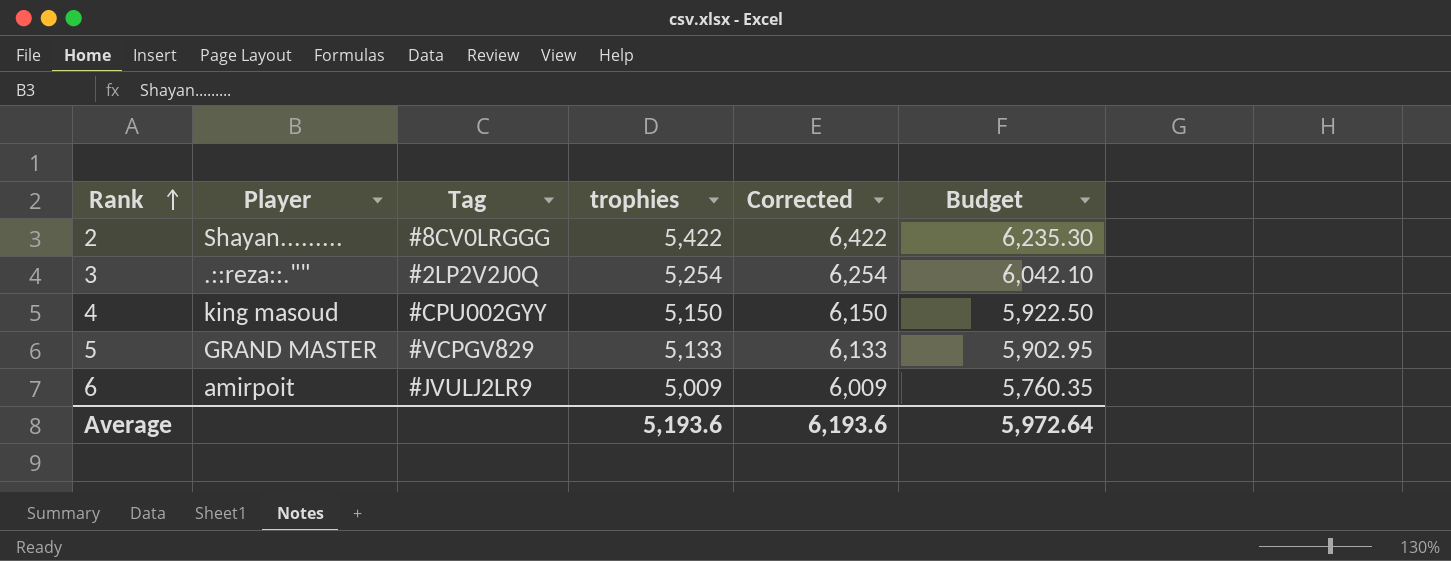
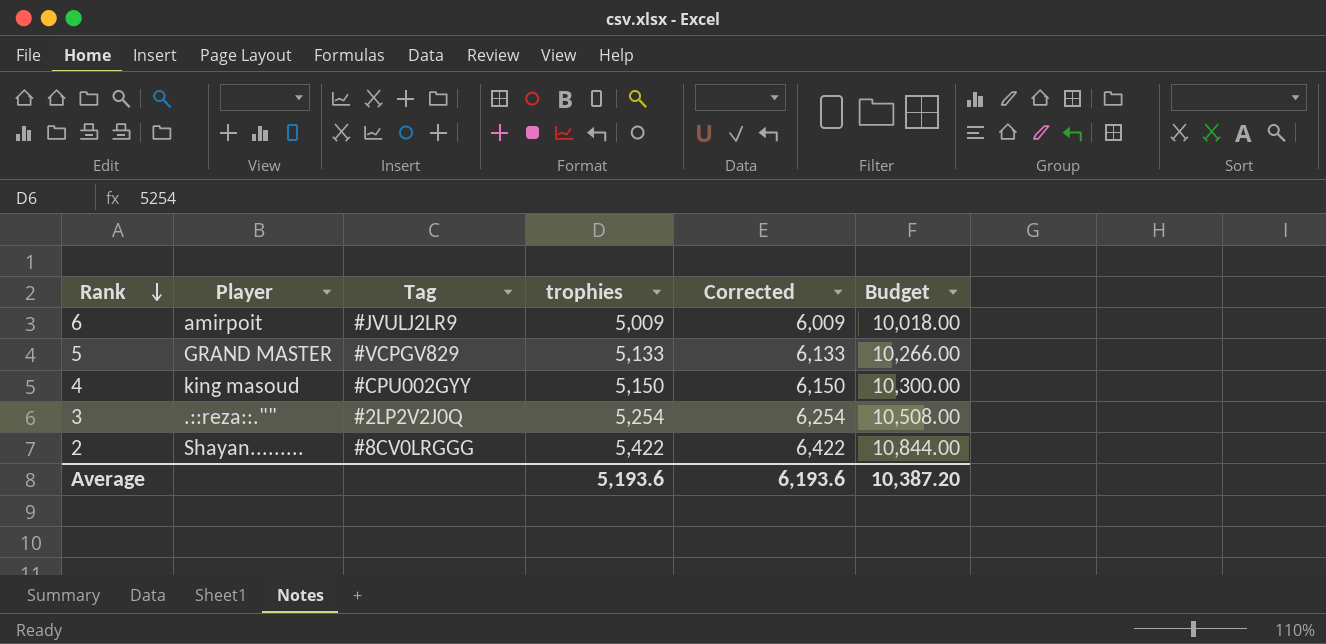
row order: Rank ascending -> Rank descending
column Budget | formula: [trophies] * 1.15 -> [trophies] * 2
Average | Budget: 5,972.64 -> 10,387.20

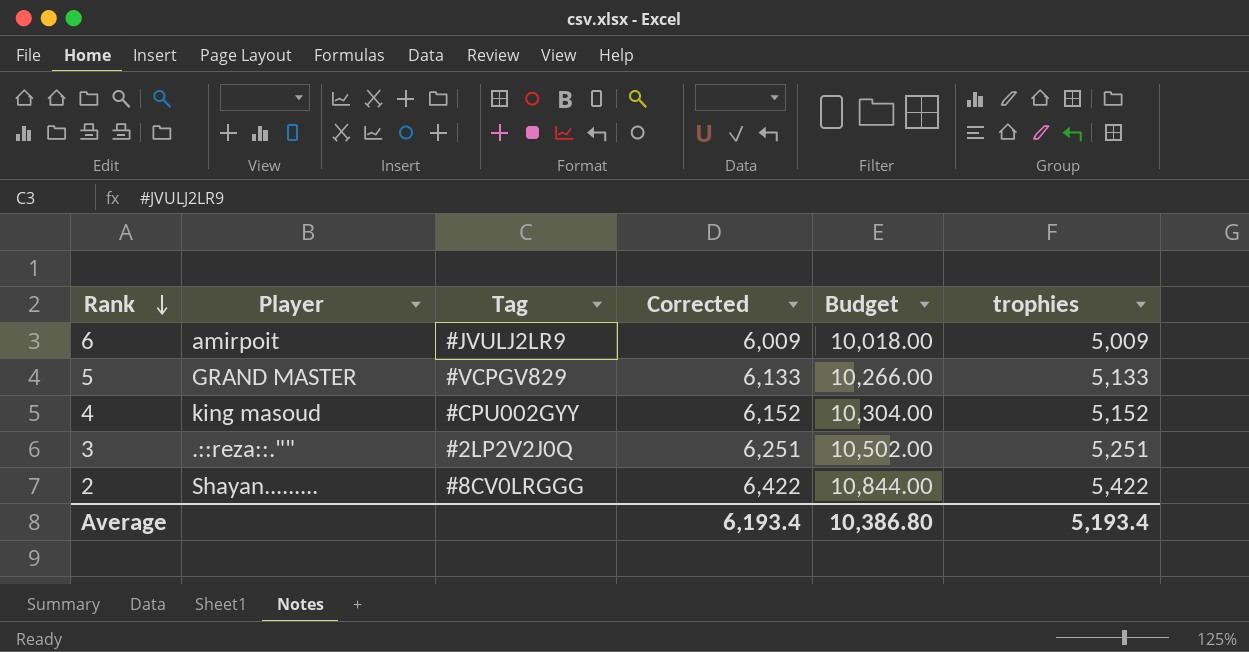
column trophies | position: 4 -> 6
4 | Corrected: 6,150 -> 6,152
4 | Budget: 10,300.00 -> 10,304.00
4 | trophies: 5,150 -> 5,152
3 | Corrected: 6,254 -> 6,251
3 | Budget: 10,508.00 -> 10,502.00
3 | trophies: 5,254 -> 5,251
Average | Corrected: 6,193.6 -> 6,193.4
Average | Budget: 10,387.20 -> 10,386.80
Average | trophies: 5,193.6 -> 5,193.4

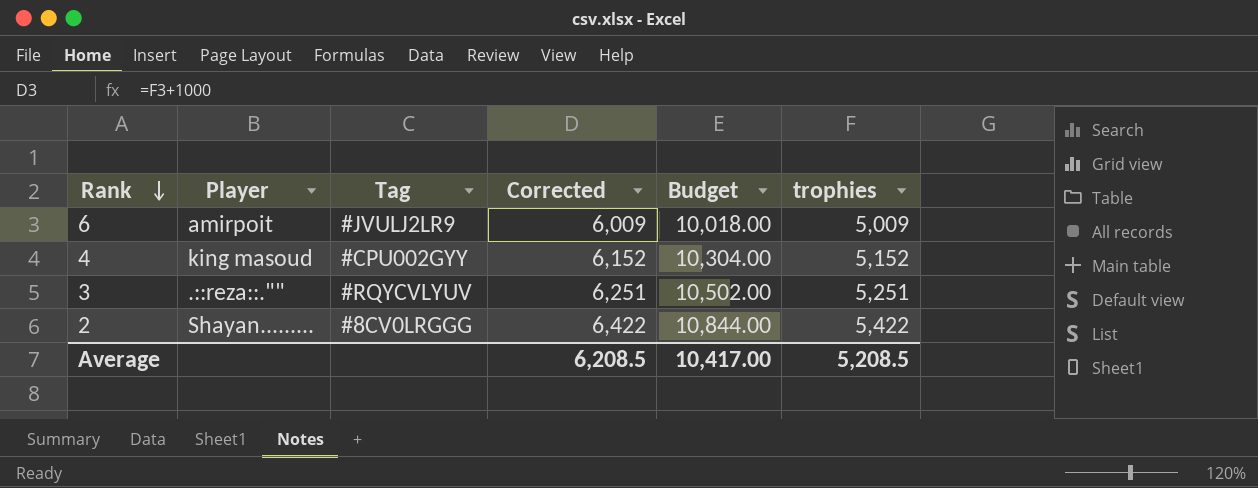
row 5: GRAND MASTER | #VCPGV829 | 6,133 | 10,266.00 | 5,133 -> none
3 | Tag: #2LP2V2J0Q -> #RQYCVLYUV
Average | Corrected: 6,193.4 -> 6,208.5
Average | Budget: 10,386.80 -> 10,417.00
Average | trophies: 5,193.4 -> 5,208.5

